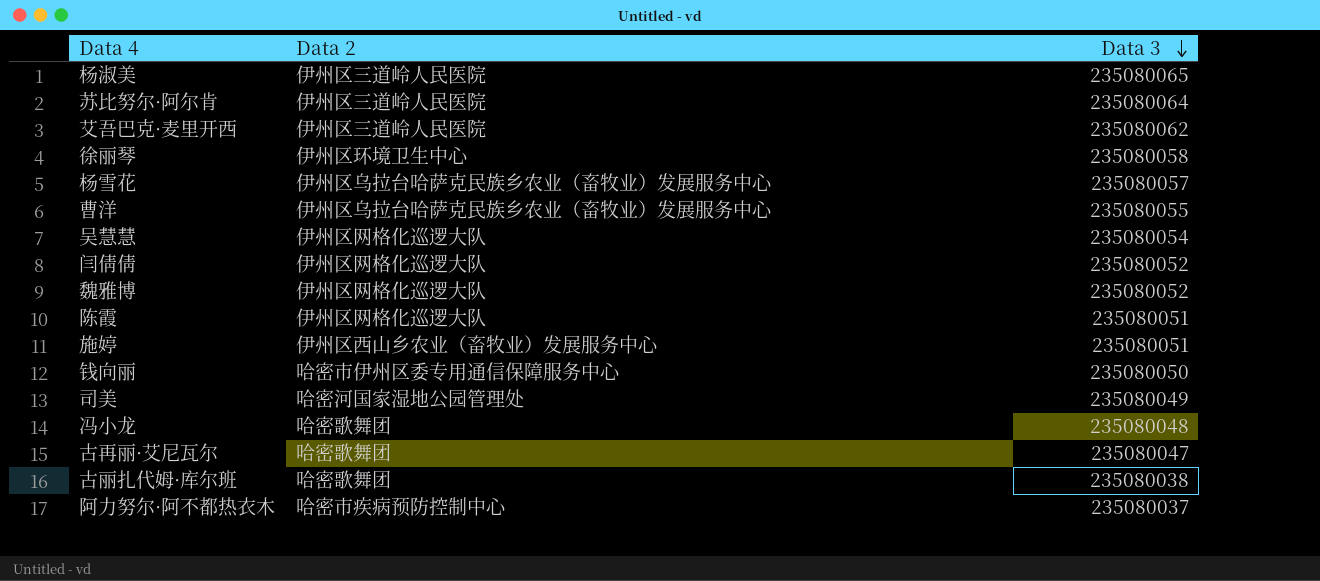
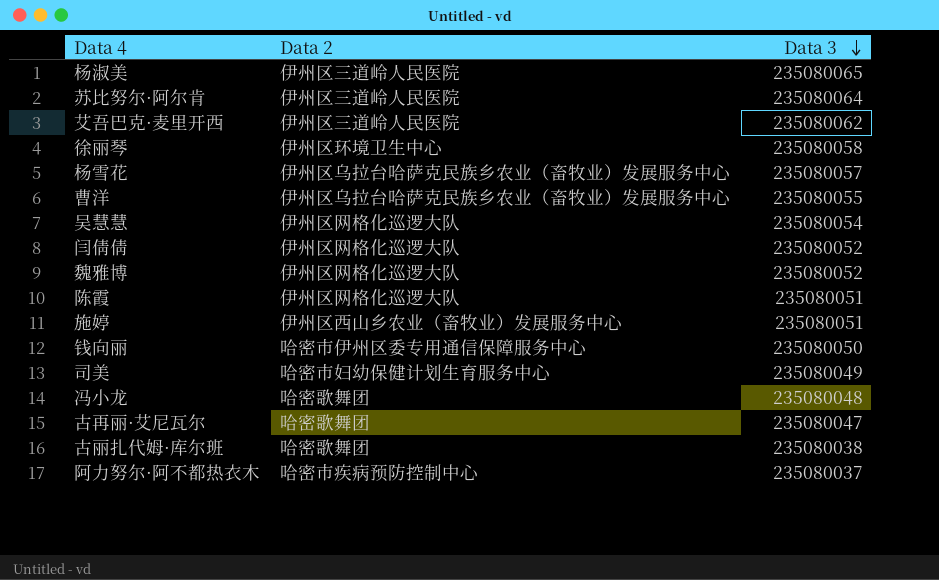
司美 | Data 2: 哈密河国家湿地公园管理处 -> 哈密市妇幼保健计划生育服务中心

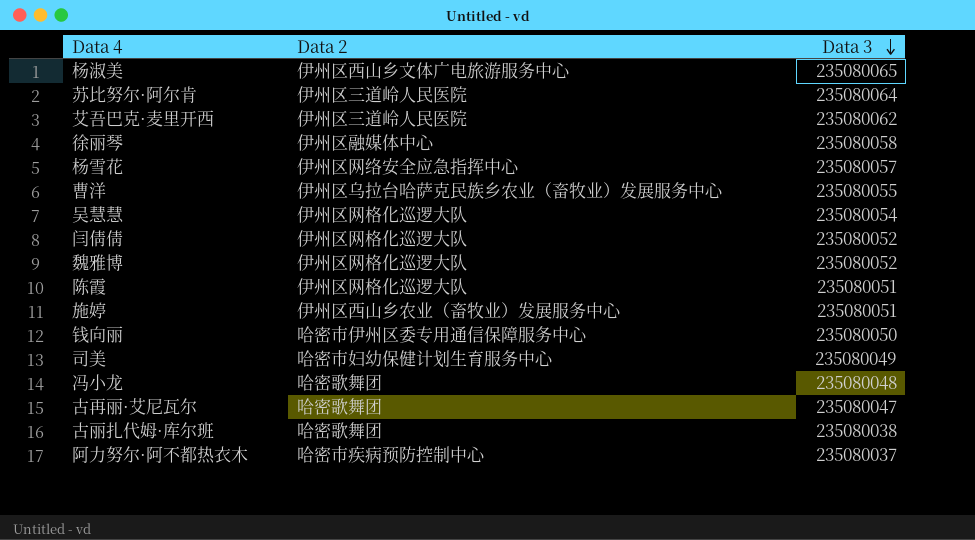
杨淑美 | Data 2: 伊州区三道岭人民医院 -> 伊州区西山乡文体广电旅游服务中心
徐丽琴 | Data 2: 伊州区环境卫生中心 -> 伊州区融媒体中心
杨雪花 | Data 2: 伊州区乌拉台哈萨克民族乡农业（畜牧业）发展服务中心 -> 伊州区网络安全应急指挥中心

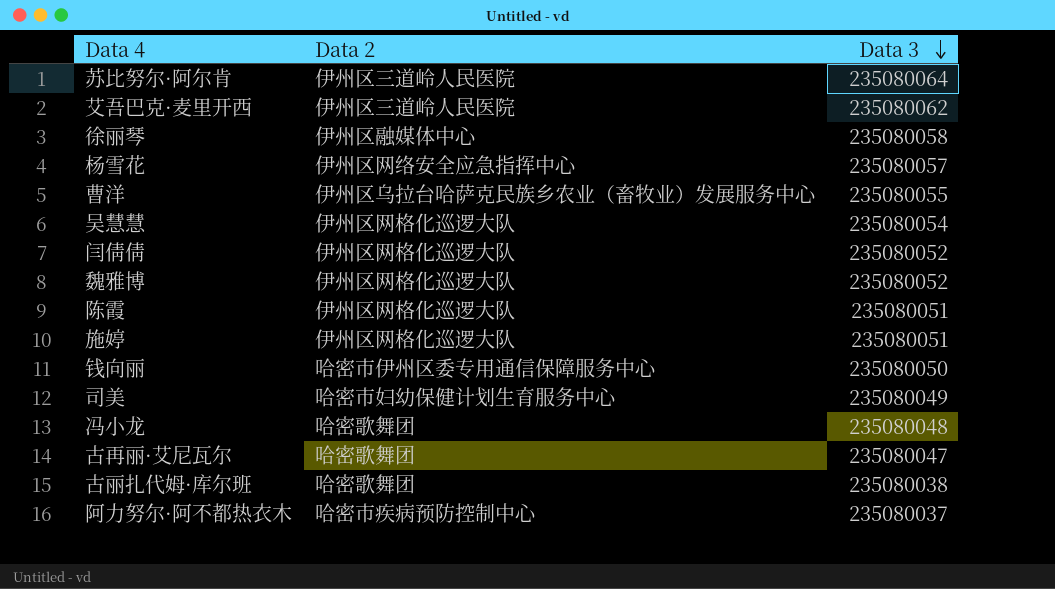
row 杨淑美: 伊州区西山乡文体广电旅游服务中心 | 235080065 -> none
施婷 | Data 2: 伊州区西山乡农业（畜牧业）发展服务中心 -> 伊州区网格化巡逻大队

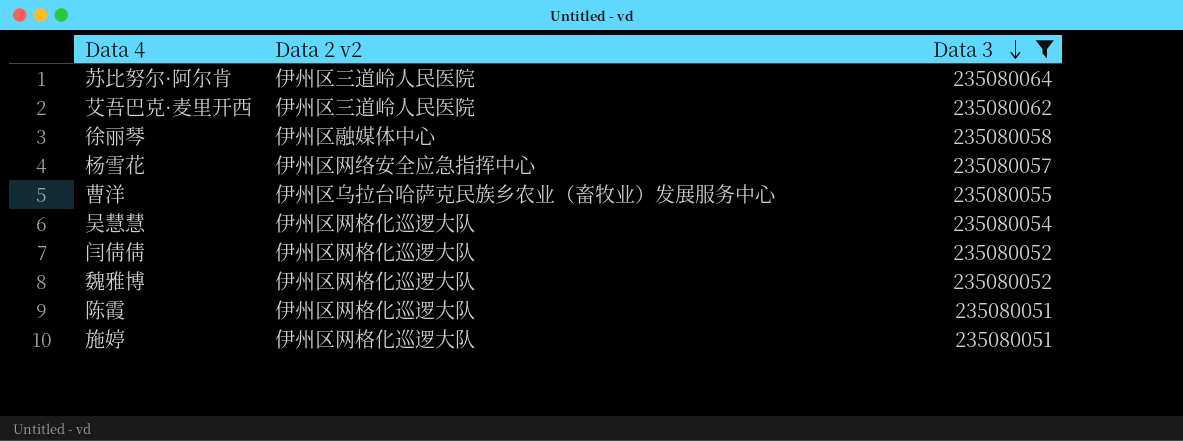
filter: none -> Data 3 >= 235080051
column name: Data 2 -> Data 2 v2

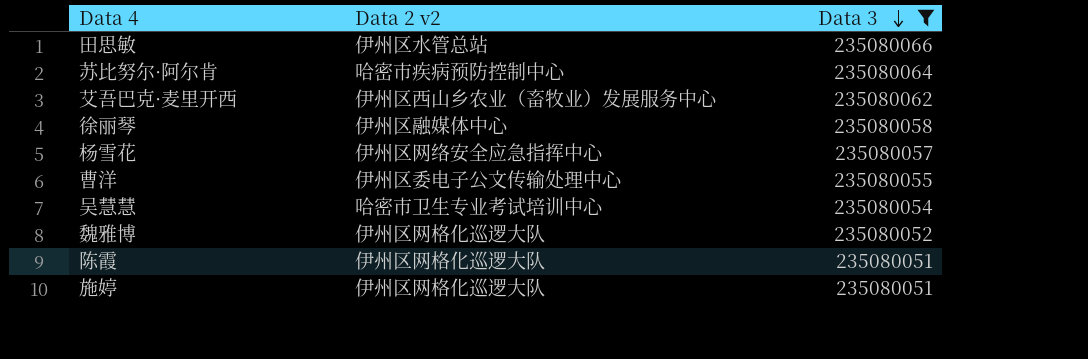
row 闫倩倩: 伊州区网格化巡逻大队 | 235080052 -> none
row 田思敏: none -> 伊州区水管总站 | 235080066
苏比努尔·阿尔肯 | Data 2 v2: 伊州区三道岭人民医院 -> 哈密市疾病预防控制中心
艾吾巴克·麦里开西 | Data 2 v2: 伊州区三道岭人民医院 -> 伊州区西山乡农业（畜牧业）发展服务中心
曹洋 | Data 2 v2: 伊州区乌拉台哈萨克民族乡农业（畜牧业）发展服务中心 -> 伊州区委电子公文传输处理中心
吴慧慧 | Data 2 v2: 伊州区网格化巡逻大队 -> 哈密市卫生专业考试培训中心

